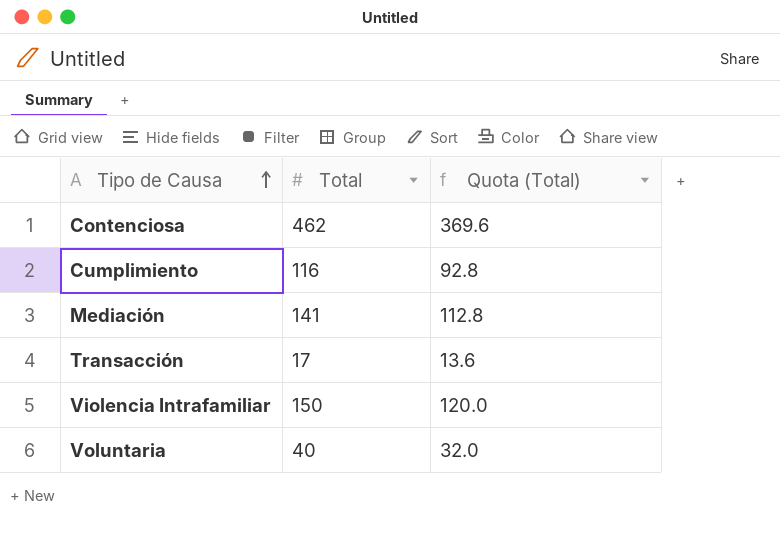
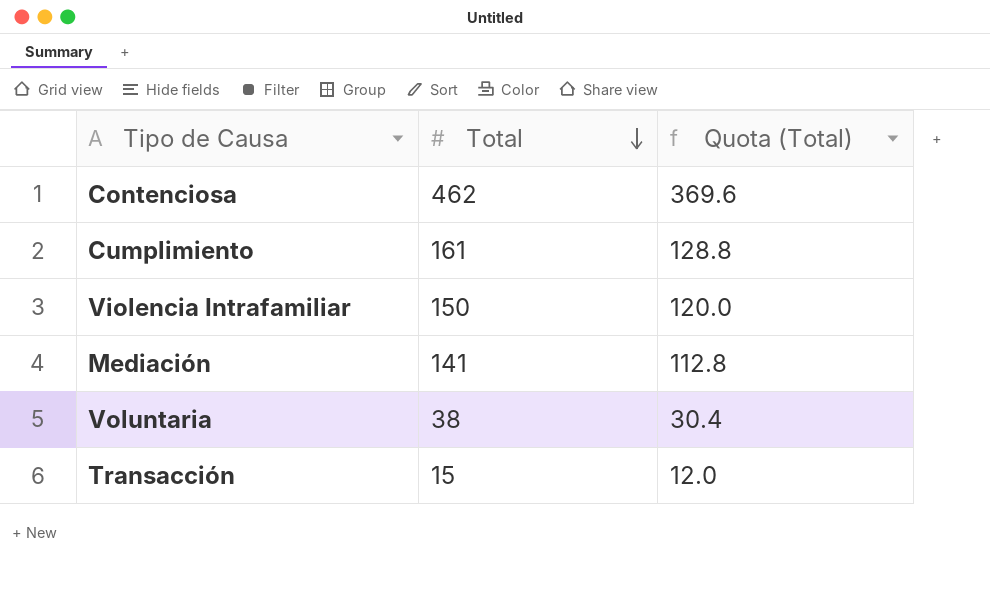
row order: Tipo de Causa ascending -> Total descending
Cumplimiento | Total: 116 -> 161
Cumplimiento | Quota (Total): 92.8 -> 128.8
Voluntaria | Total: 40 -> 38
Voluntaria | Quota (Total): 32.0 -> 30.4
Transacción | Total: 17 -> 15
Transacción | Quota (Total): 13.6 -> 12.0

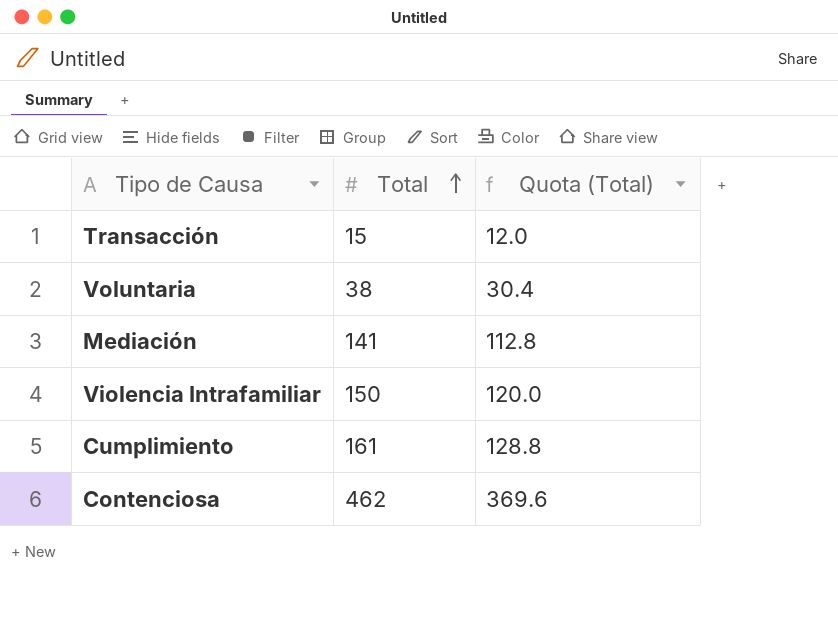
row order: Total descending -> Total ascending

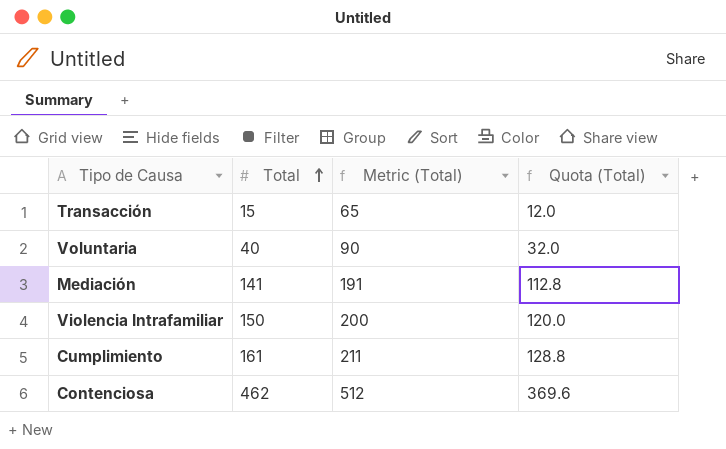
column Metric (Total) | formula: none -> [Total] + 50
Voluntaria | Total: 38 -> 40
Voluntaria | Quota (Total): 30.4 -> 32.0

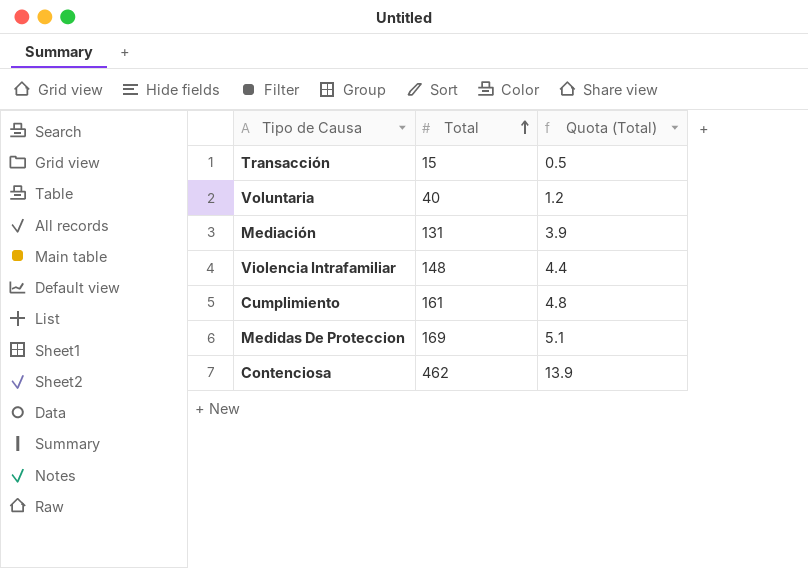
column Metric (Total) | formula: [Total] + 50 -> none
column Quota (Total) | formula: [Total] * 0.8 -> [Total] * 0.03
Mediación | Total: 141 -> 131
Violencia Intrafamiliar | Total: 150 -> 148
row Medidas De Proteccion: none -> 169 | 5.1

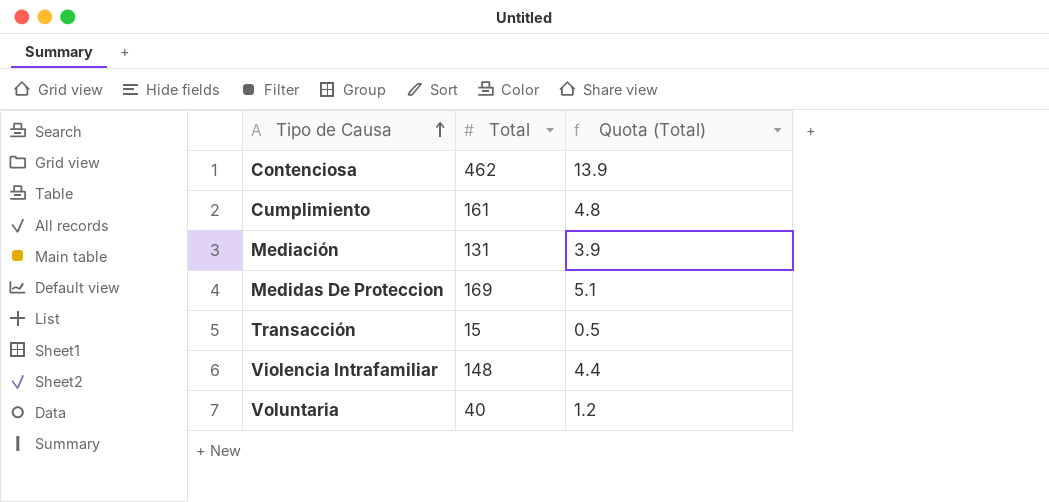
row order: Total ascending -> Tipo de Causa ascending

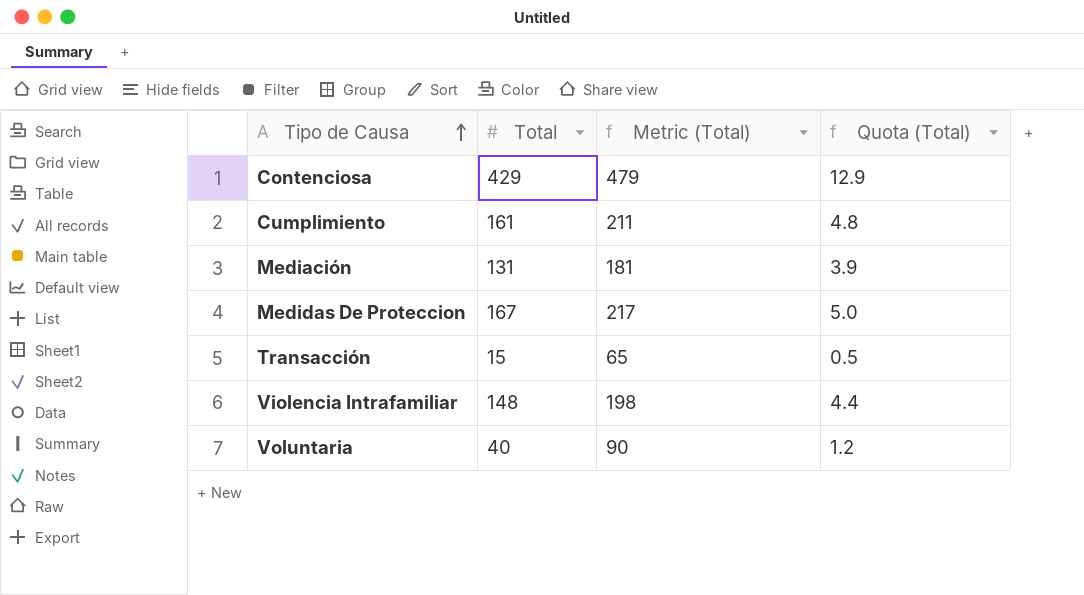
column Metric (Total) | formula: none -> [Total] + 50
Contenciosa | Total: 462 -> 429
Contenciosa | Quota (Total): 13.9 -> 12.9
Medidas De Proteccion | Total: 169 -> 167
Medidas De Proteccion | Quota (Total): 5.1 -> 5.0

